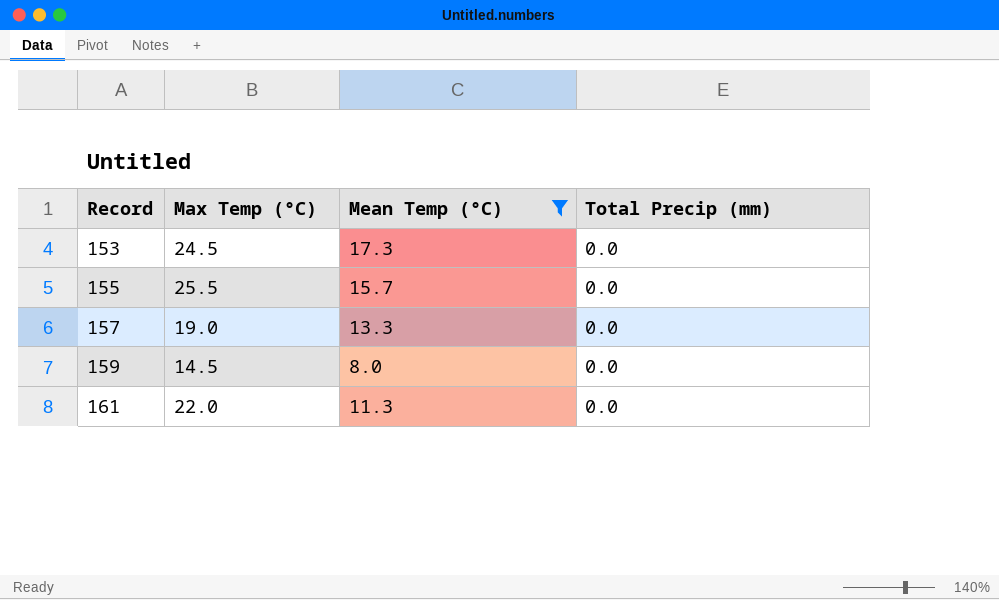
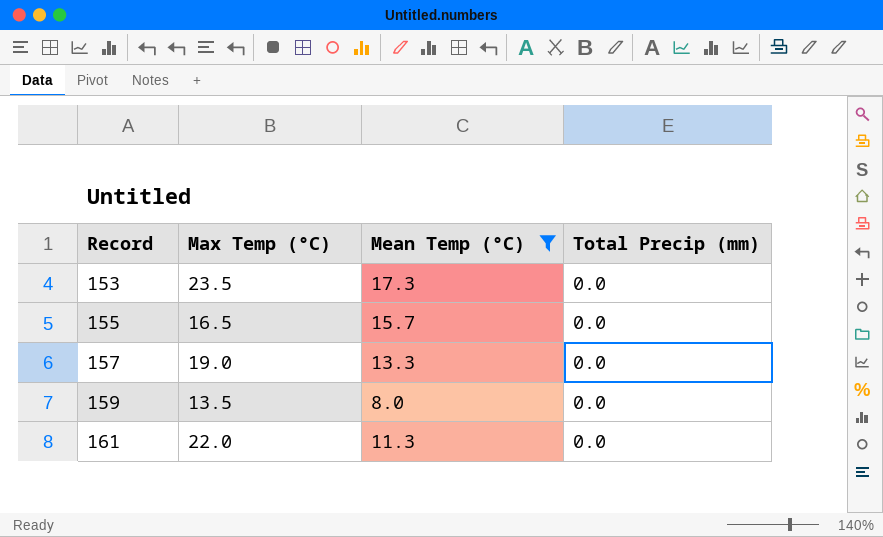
153 | Max Temp (°C): 24.5 -> 23.5
155 | Max Temp (°C): 25.5 -> 16.5
159 | Max Temp (°C): 14.5 -> 13.5

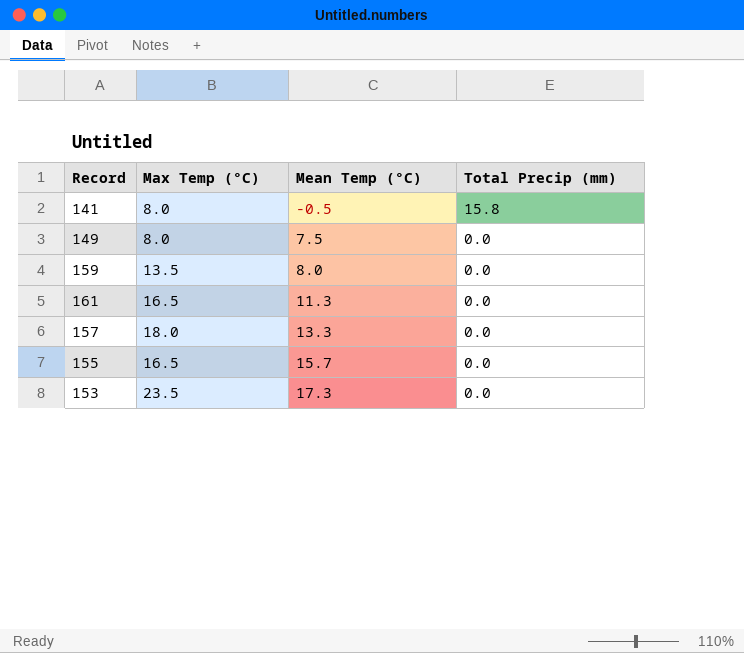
filter: Mean Temp (°C) >= 8.0 -> none
row order: Record ascending -> Mean Temp (°C) ascending
161 | Max Temp (°C): 22.0 -> 16.5
157 | Max Temp (°C): 19.0 -> 18.0

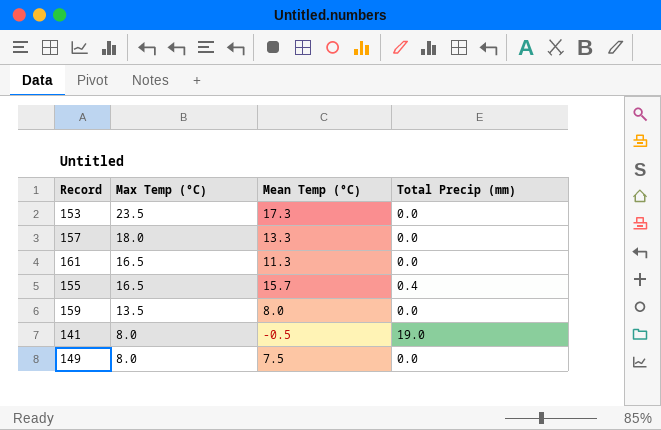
row order: Mean Temp (°C) ascending -> Max Temp (°C) descending
155 | Total Precip (mm): 0.0 -> 0.4
141 | Total Precip (mm): 15.8 -> 19.0

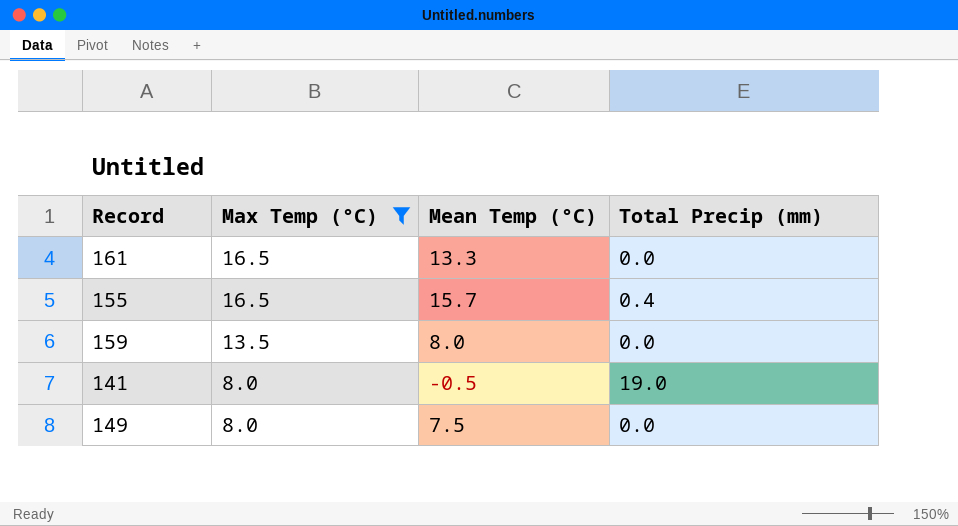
filter: none -> Max Temp (°C) <= 16.5
161 | Mean Temp (°C): 11.3 -> 13.3

